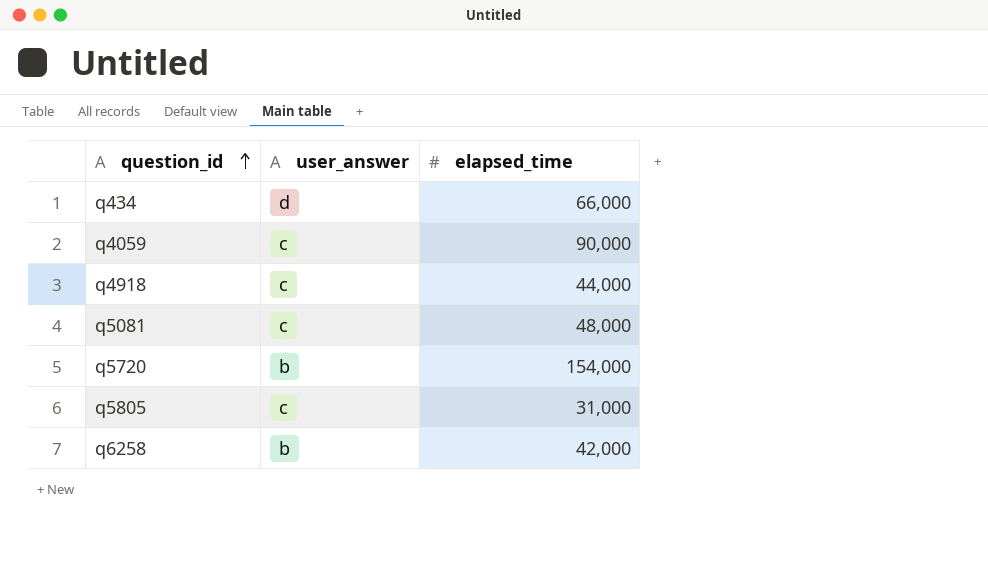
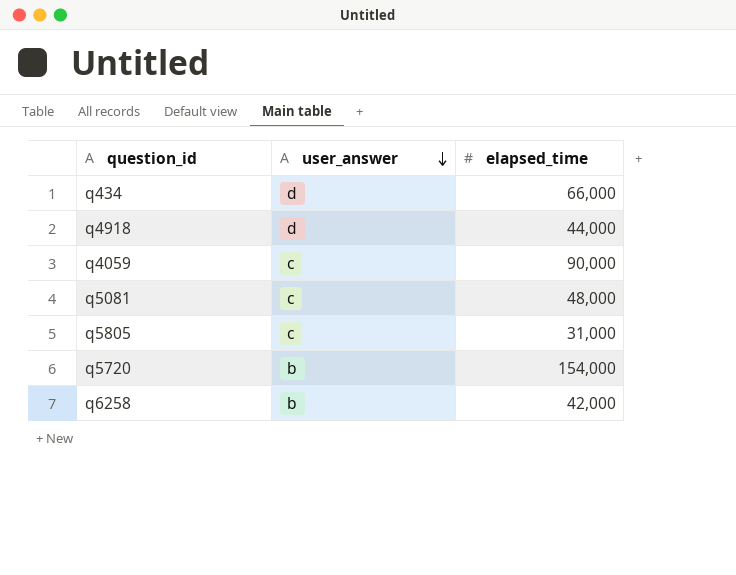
row order: question_id ascending -> user_answer descending
q4918 | user_answer: c -> d

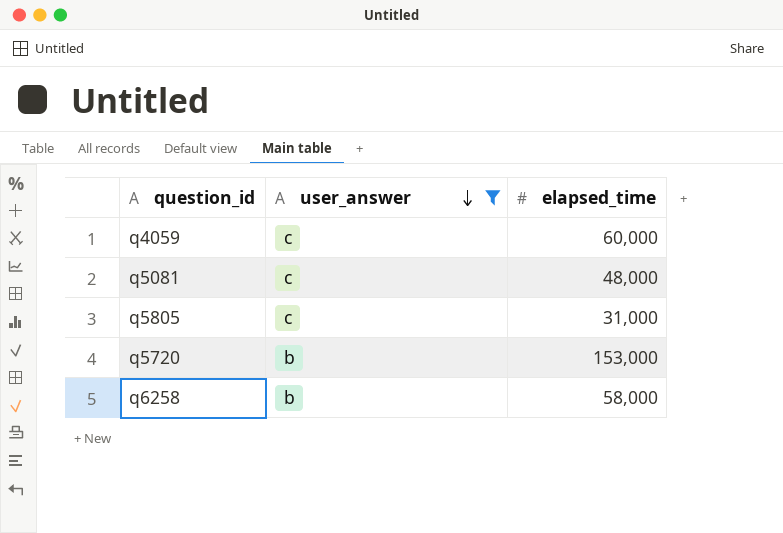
filter: none -> user_answer != d
q4059 | elapsed_time: 90,000 -> 60,000
q5720 | elapsed_time: 154,000 -> 153,000
q6258 | elapsed_time: 42,000 -> 58,000

